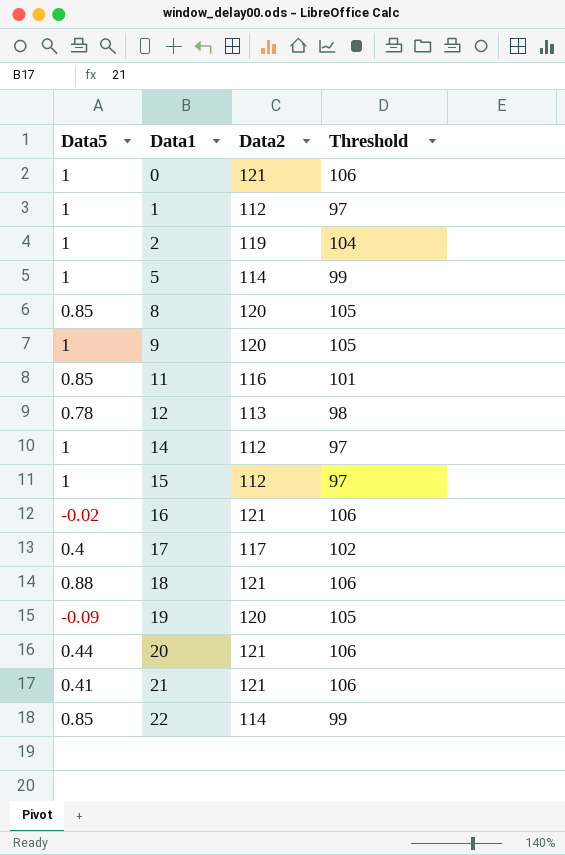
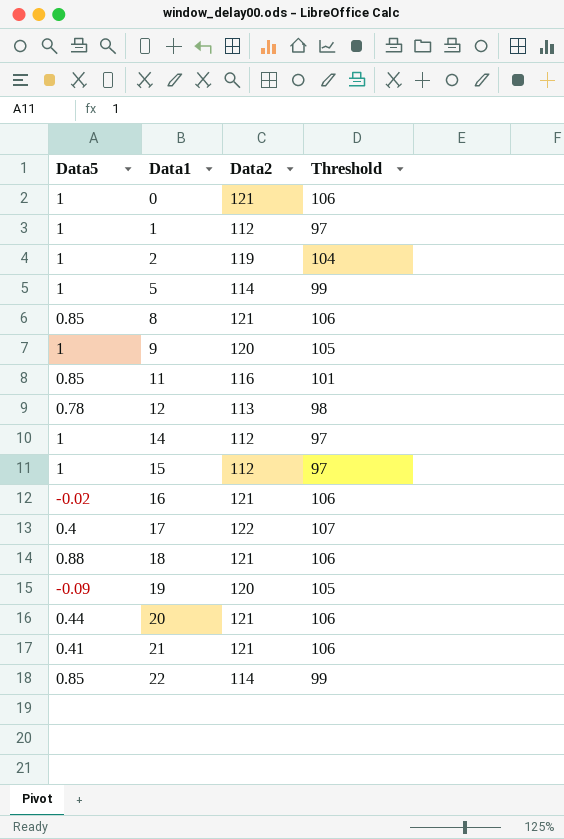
8 | Data2: 120 -> 121
8 | Threshold: 105 -> 106
17 | Data2: 117 -> 122
17 | Threshold: 102 -> 107

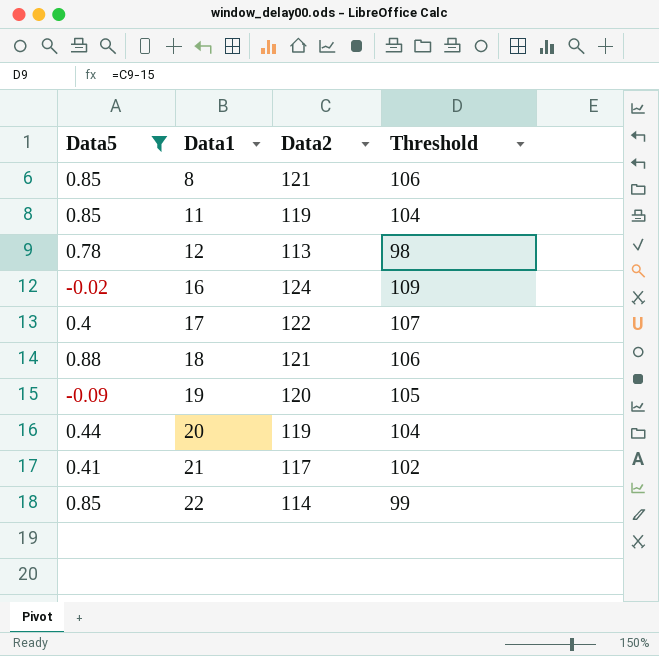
filter: none -> Data5 != 1
11 | Data2: 116 -> 119
11 | Threshold: 101 -> 104
16 | Data2: 121 -> 124
16 | Threshold: 106 -> 109
20 | Data2: 121 -> 119
20 | Threshold: 106 -> 104
21 | Data2: 121 -> 117
21 | Threshold: 106 -> 102

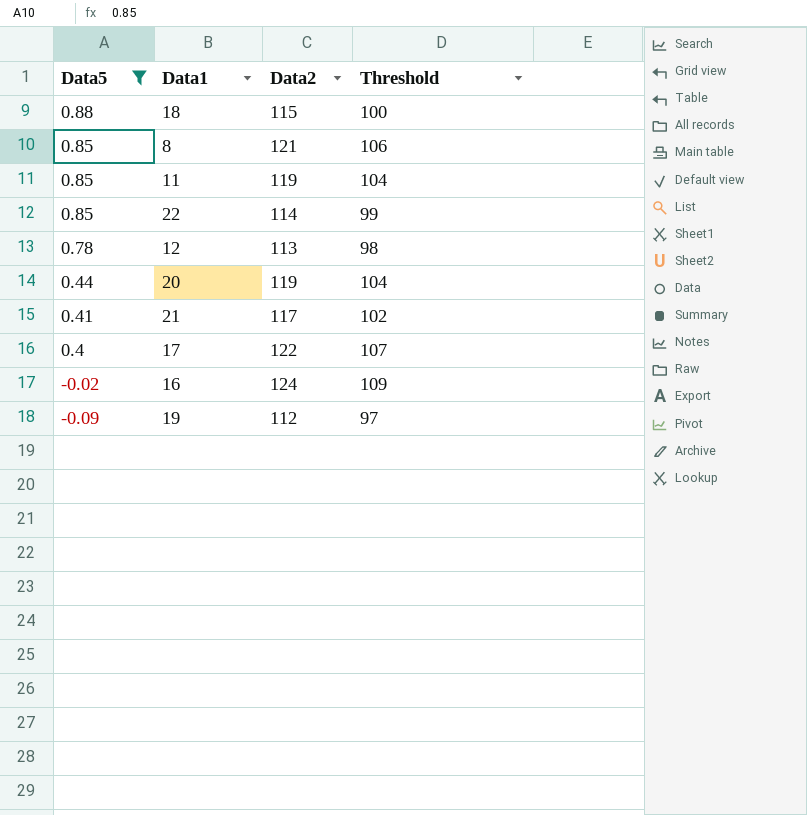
row order: Data1 ascending -> Data5 descending
18 | Data2: 121 -> 115
18 | Threshold: 106 -> 100
19 | Data2: 120 -> 112
19 | Threshold: 105 -> 97

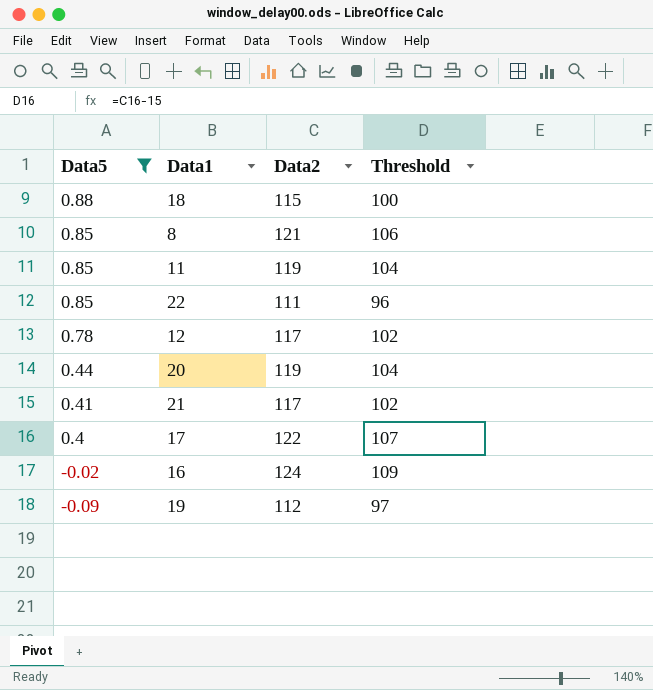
22 | Data2: 114 -> 111
22 | Threshold: 99 -> 96
12 | Data2: 113 -> 117
12 | Threshold: 98 -> 102

